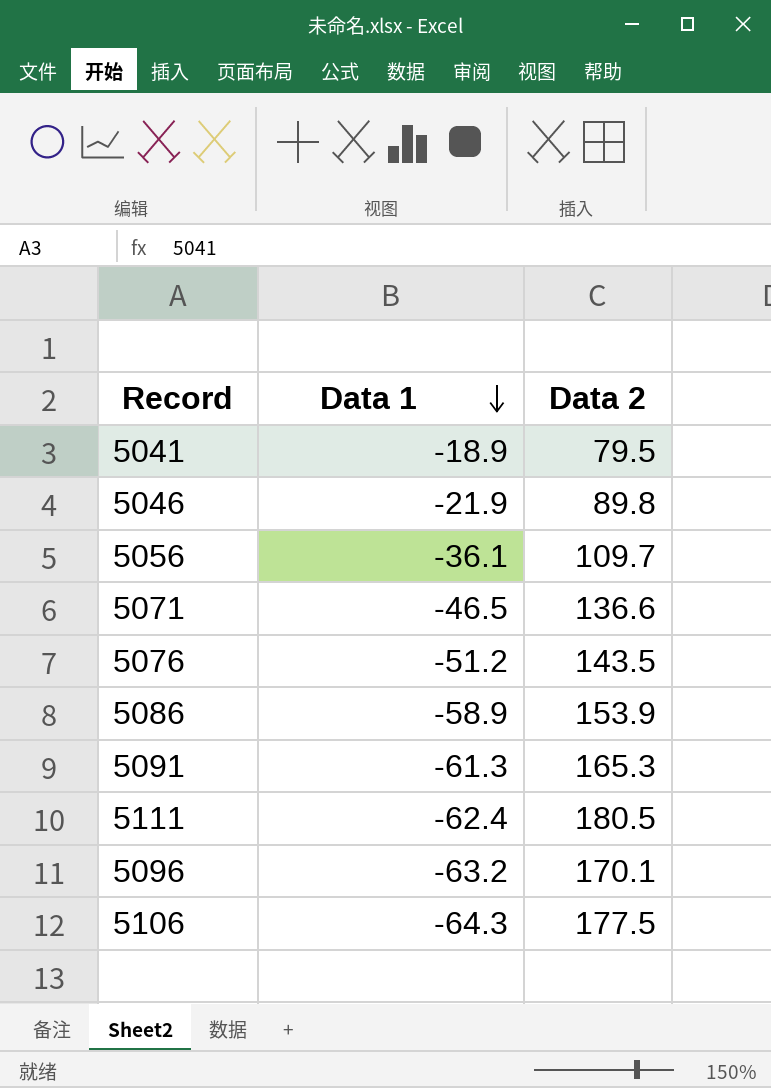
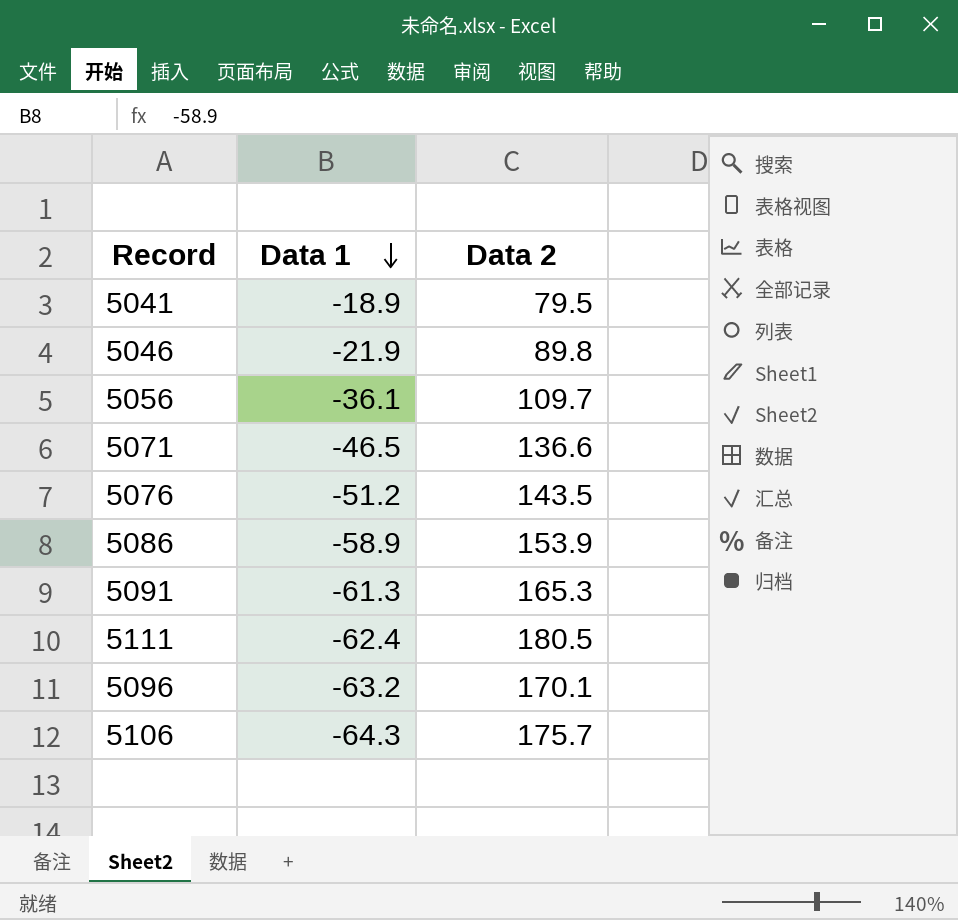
5106 | Data 2: 177.5 -> 175.7

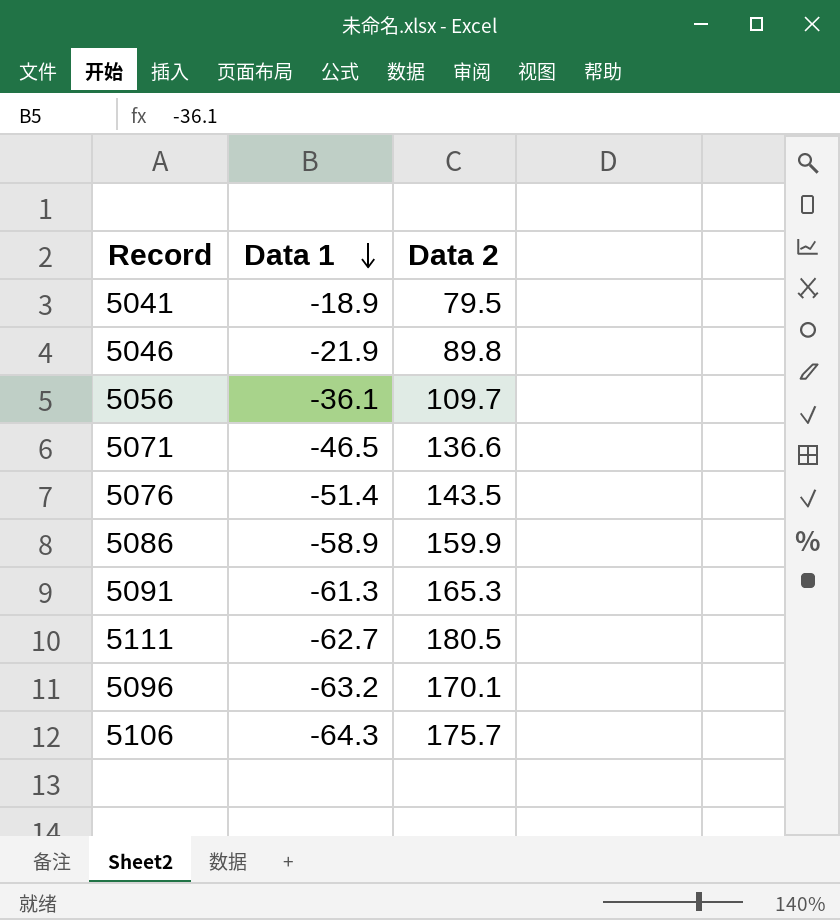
5076 | Data 1: -51.2 -> -51.4
5086 | Data 2: 153.9 -> 159.9
5111 | Data 1: -62.4 -> -62.7

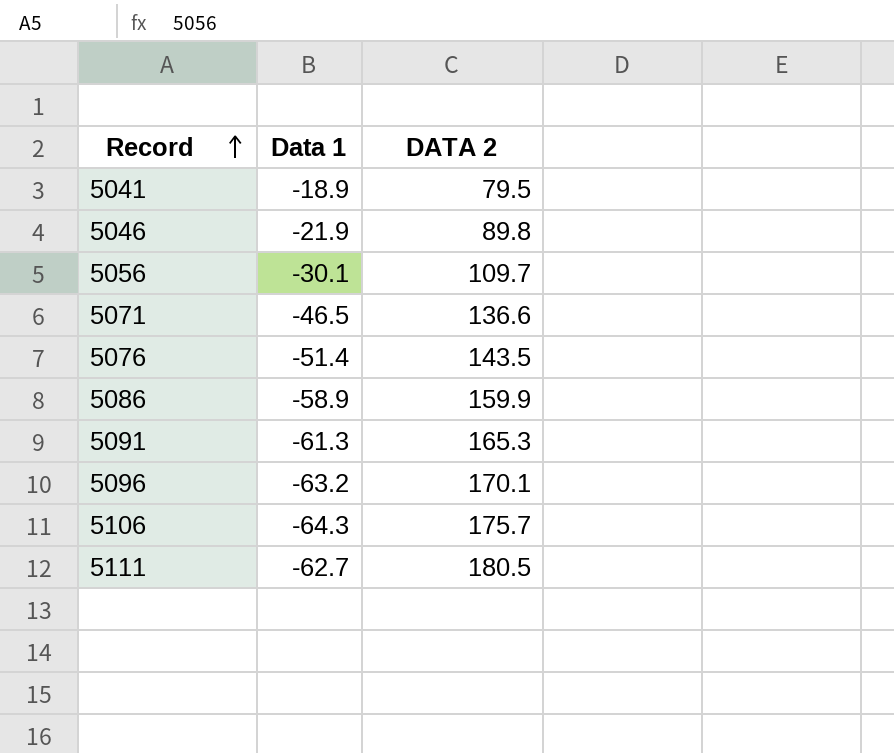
row order: Data 1 descending -> Record ascending
column name: Data 2 -> DATA 2
5056 | Data 1: -36.1 -> -30.1

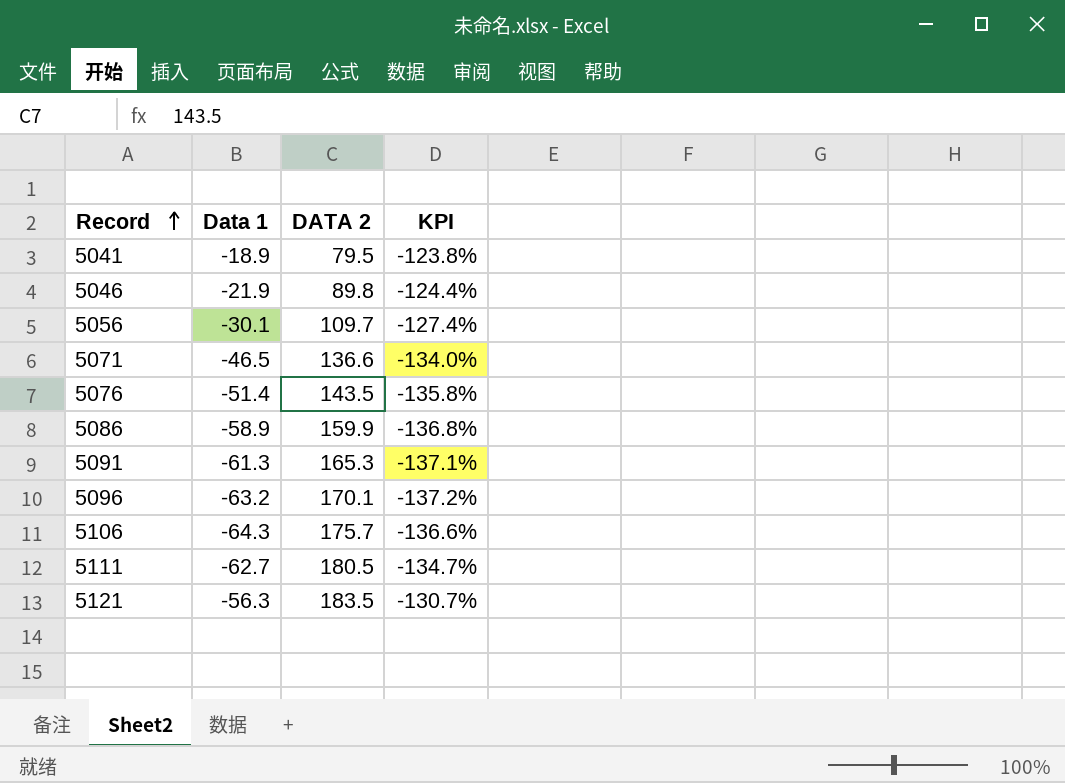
column KPI | formula: none -> ([Data 1] - [DATA 2]) / [DATA 2]
row 5121: none -> -56.3 | 183.5 | -130.7%

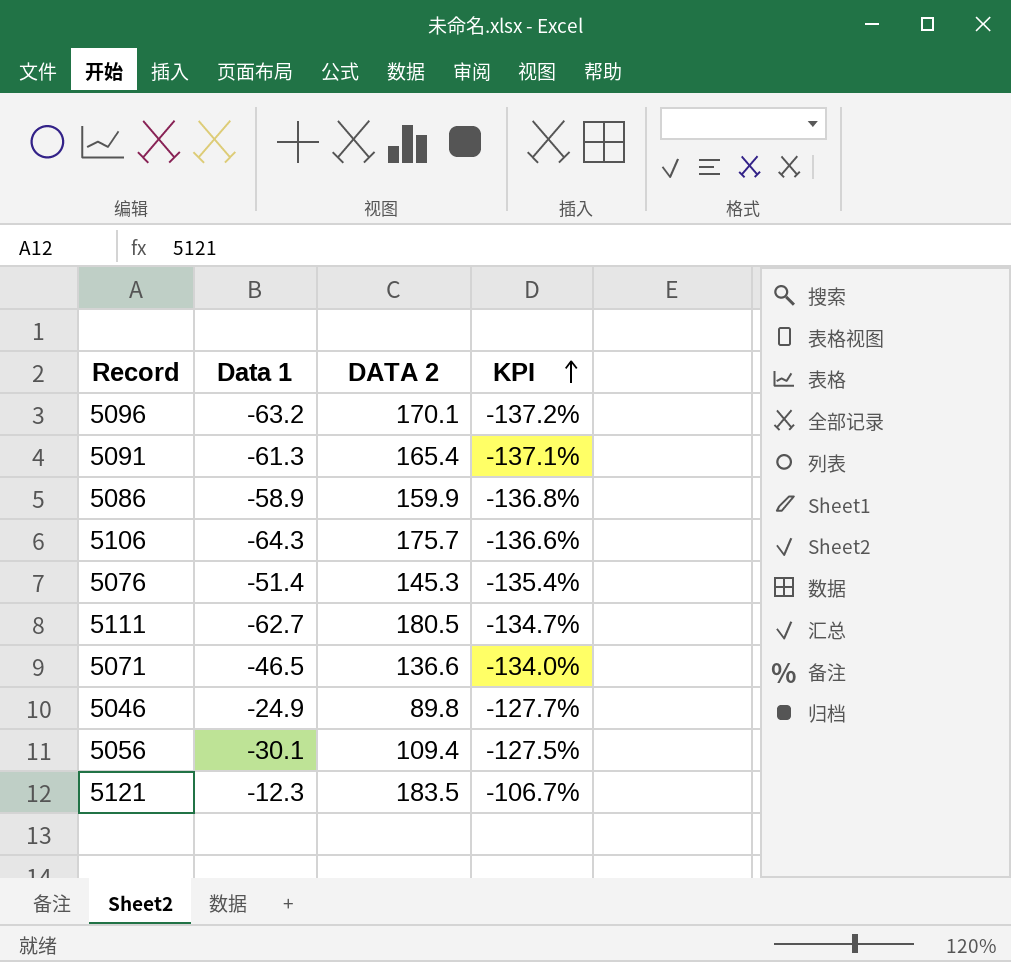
row order: Record ascending -> KPI ascending
row 5041: -18.9 | 79.5 | -123.8% -> none
5091 | DATA 2: 165.3 -> 165.4
5076 | DATA 2: 143.5 -> 145.3
5076 | KPI: -135.8% -> -135.4%
5046 | Data 1: -21.9 -> -24.9
5046 | KPI: -124.4% -> -127.7%
5056 | DATA 2: 109.7 -> 109.4
5056 | KPI: -127.4% -> -127.5%
5121 | Data 1: -56.3 -> -12.3
5121 | KPI: -130.7% -> -106.7%

